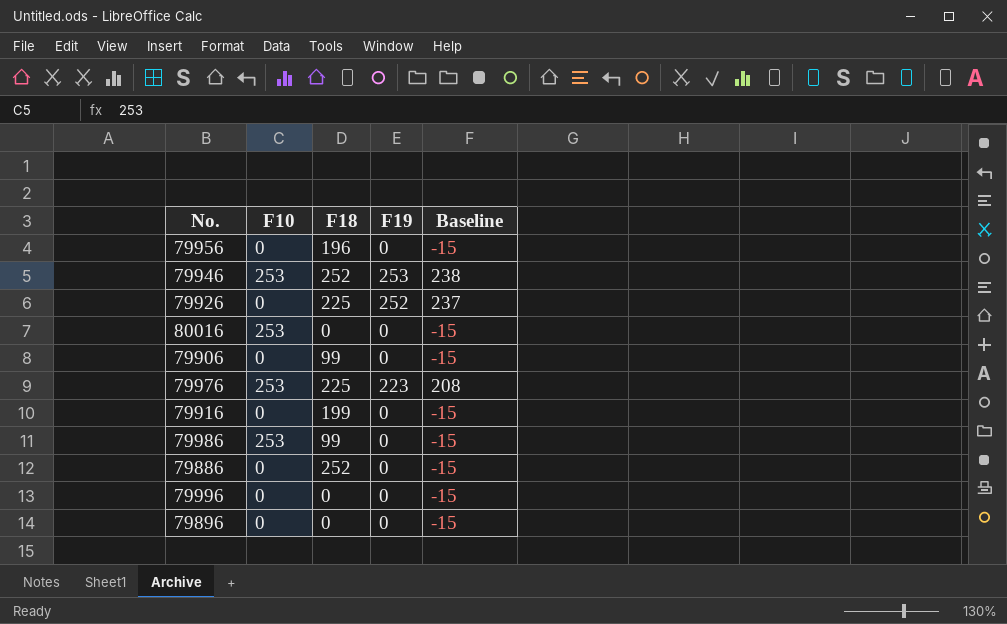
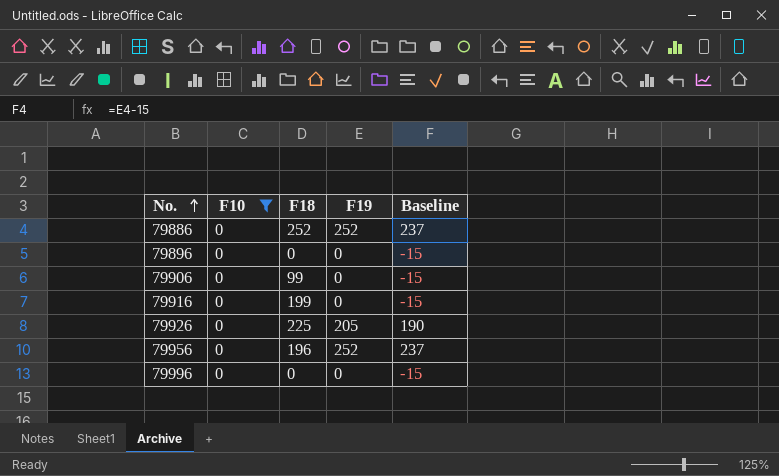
filter: none -> F10 = 0
row order: none -> No. ascending
79886 | F19: 0 -> 252
79886 | Baseline: -15 -> 237
79926 | F19: 252 -> 205
79926 | Baseline: 237 -> 190
79956 | F19: 0 -> 252
79956 | Baseline: -15 -> 237

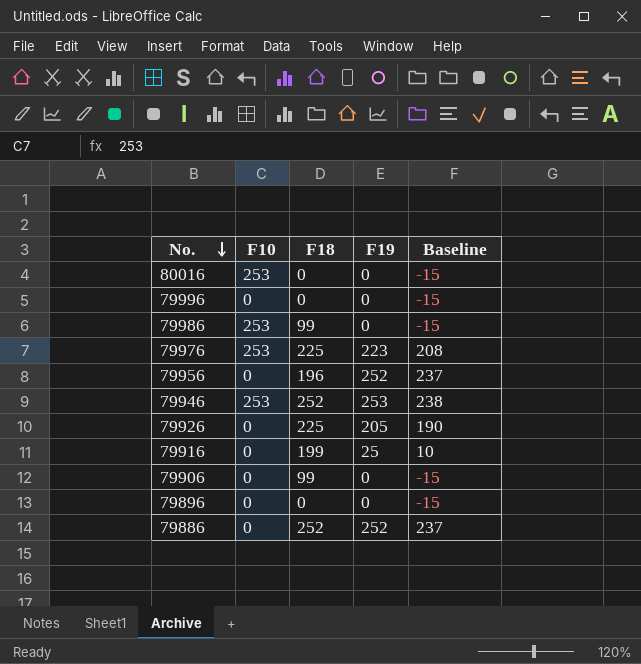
filter: F10 = 0 -> none
row order: No. ascending -> No. descending
79916 | F19: 0 -> 25
79916 | Baseline: -15 -> 10

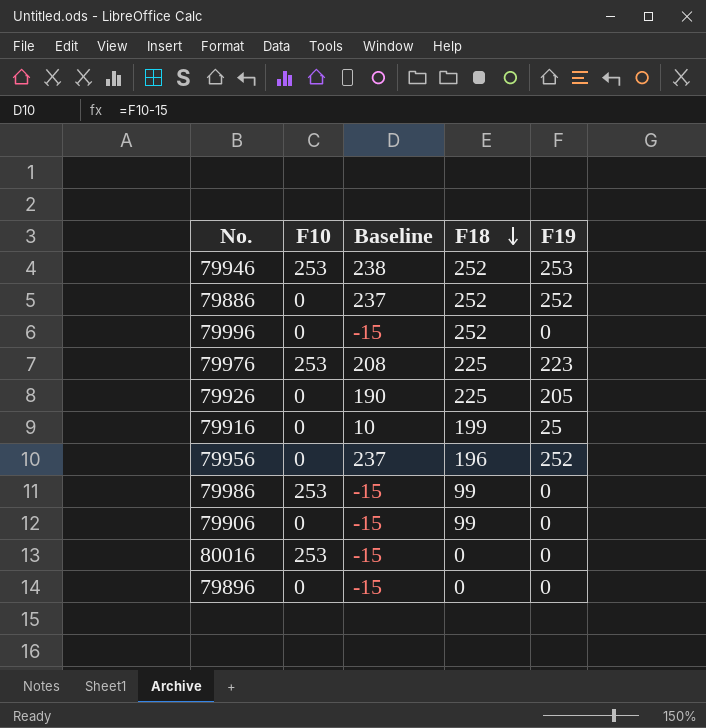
row order: No. descending -> F18 descending
column Baseline | position: 5 -> 3
79996 | F18: 0 -> 252

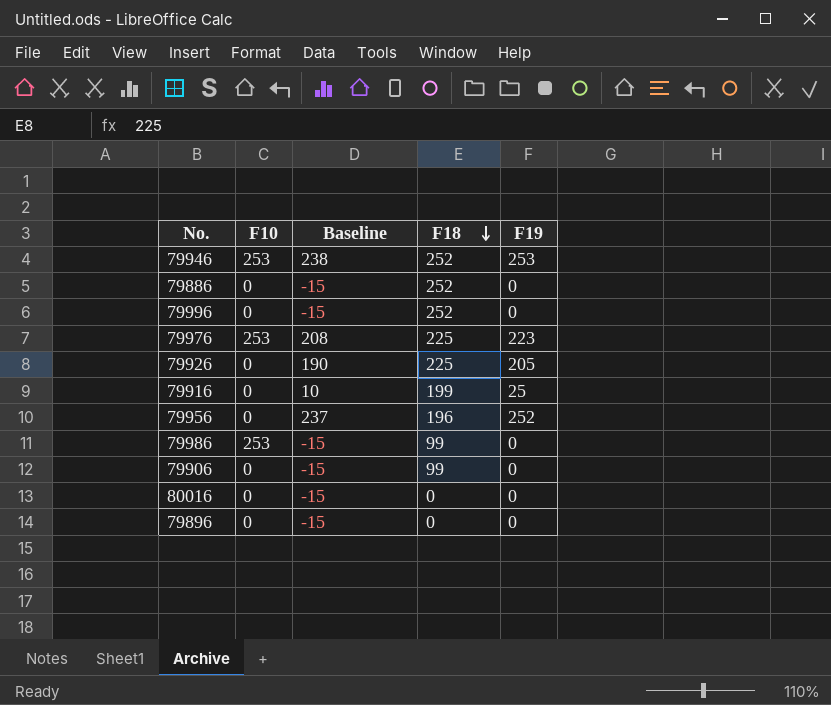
79886 | Baseline: 237 -> -15
79886 | F19: 252 -> 0
80016 | F10: 253 -> 0

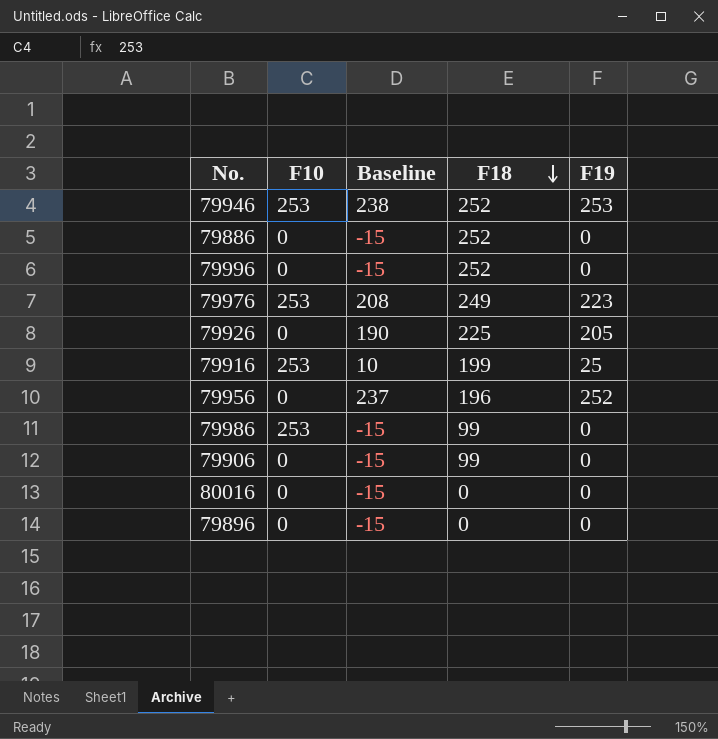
79976 | F18: 225 -> 249
79916 | F10: 0 -> 253

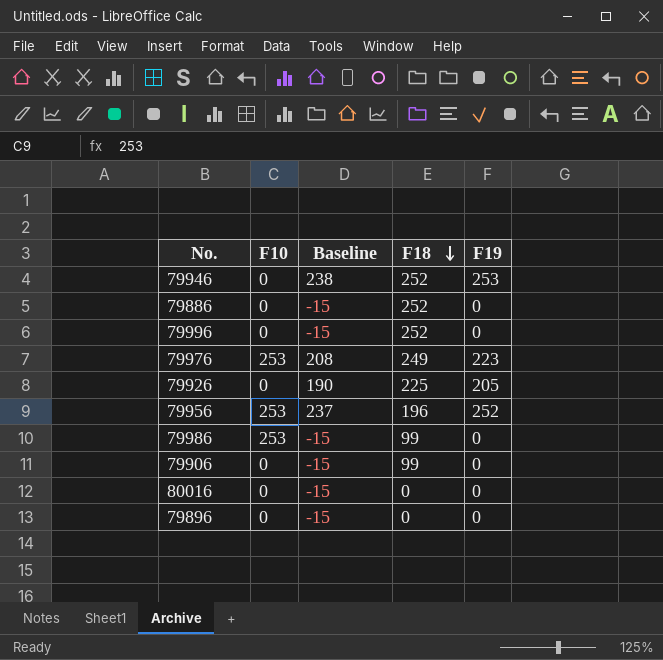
row 79916: 253 | 10 | 199 | 25 -> none
79946 | F10: 253 -> 0
79956 | F10: 0 -> 253

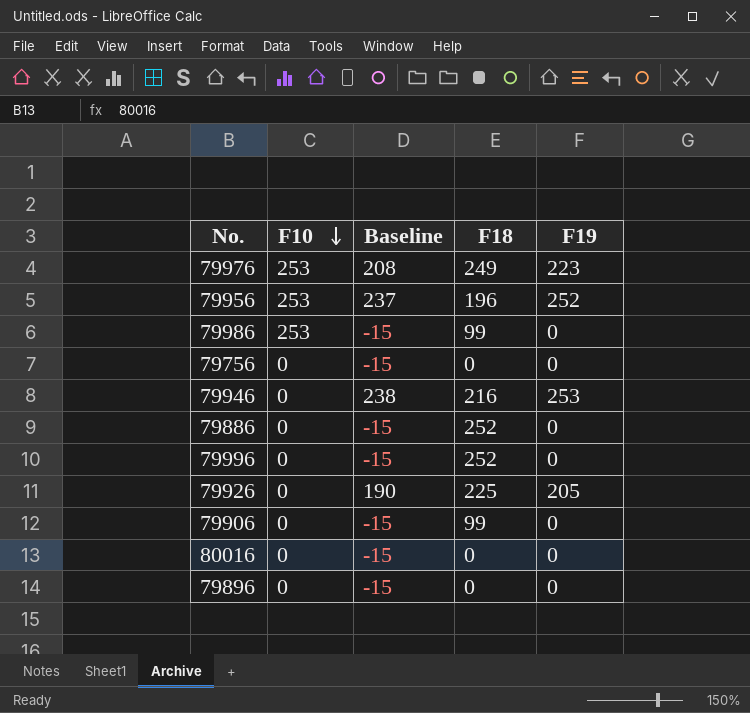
row order: F18 descending -> F10 descending
row 79756: none -> 0 | -15 | 0 | 0
79946 | F18: 252 -> 216

